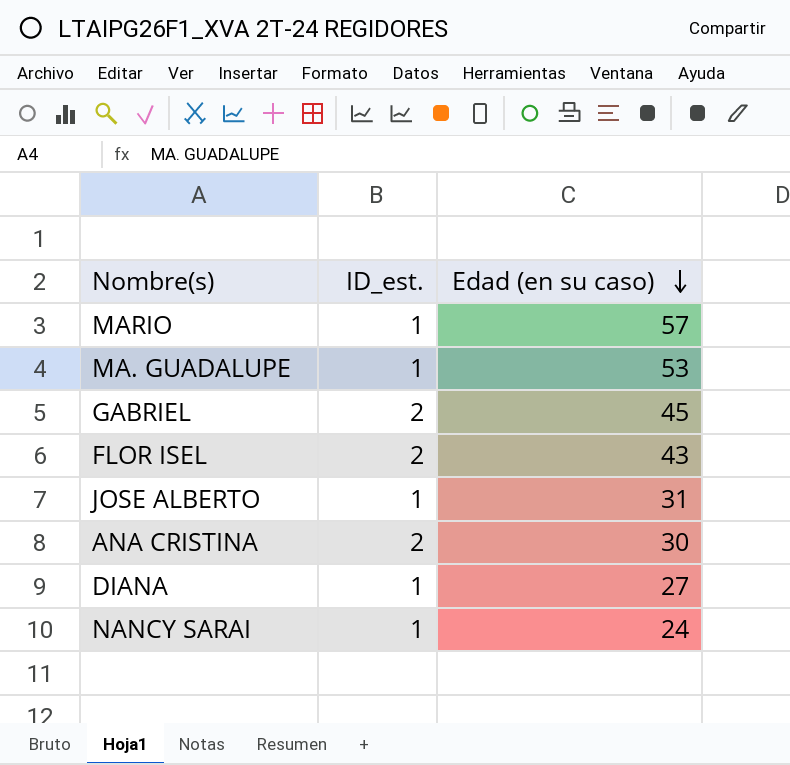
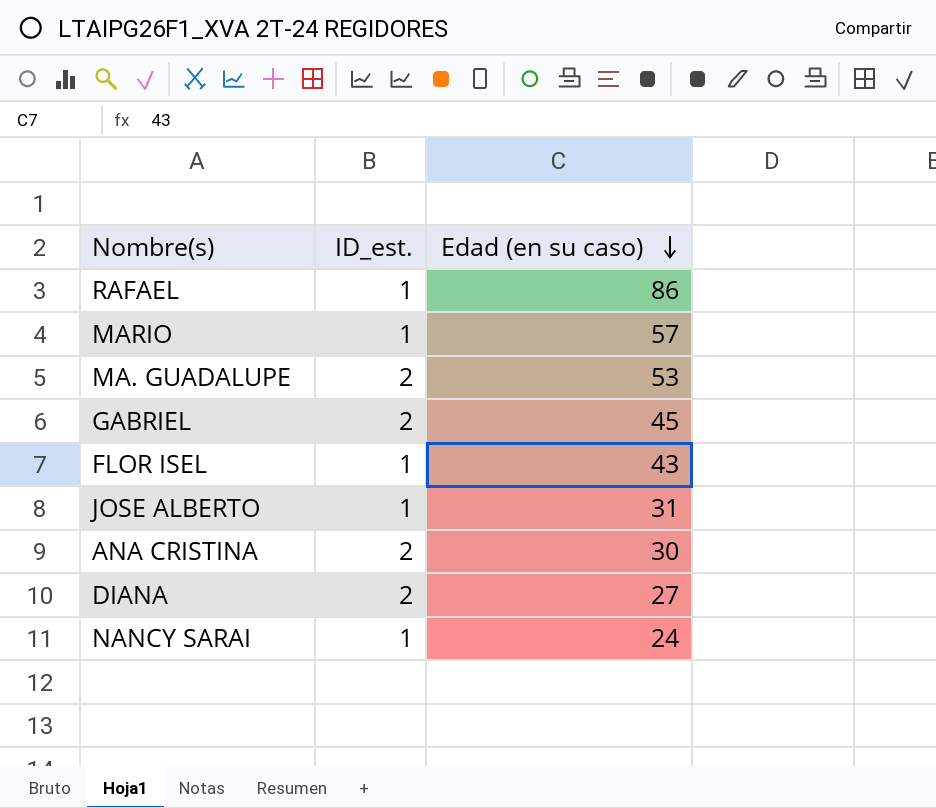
row RAFAEL: none -> 1 | 86
MA. GUADALUPE | ID_est.: 1 -> 2
FLOR ISEL | ID_est.: 2 -> 1
DIANA | ID_est.: 1 -> 2

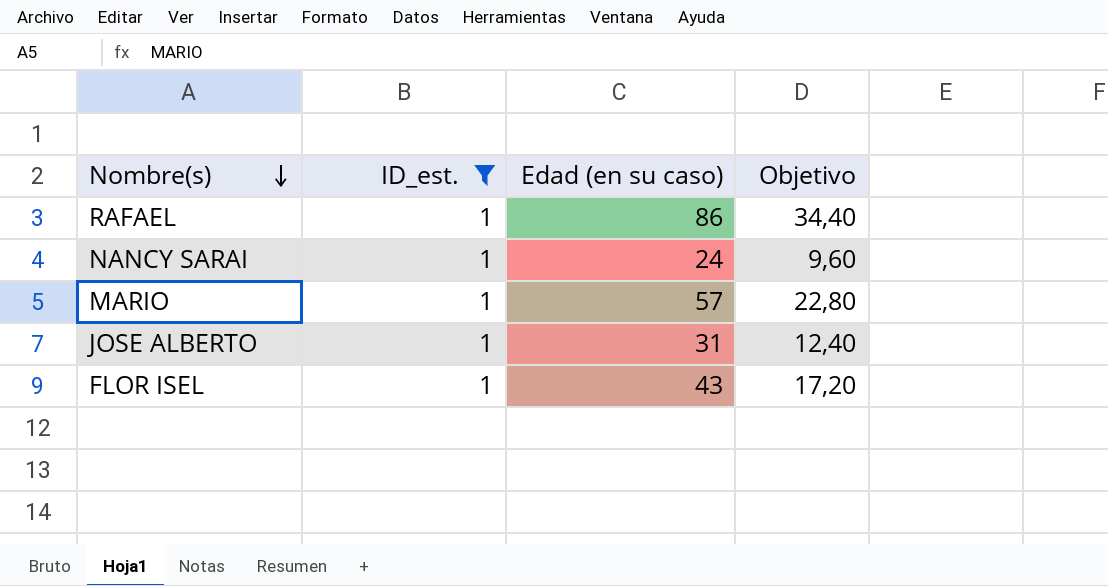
filter: none -> ID_est. = 1
row order: Edad (en su caso) descending -> Nombre(s) descending
column Objetivo | formula: none -> [Edad (en su caso)] * 0,4

